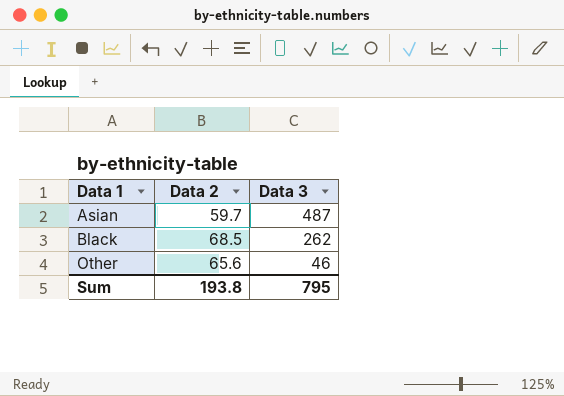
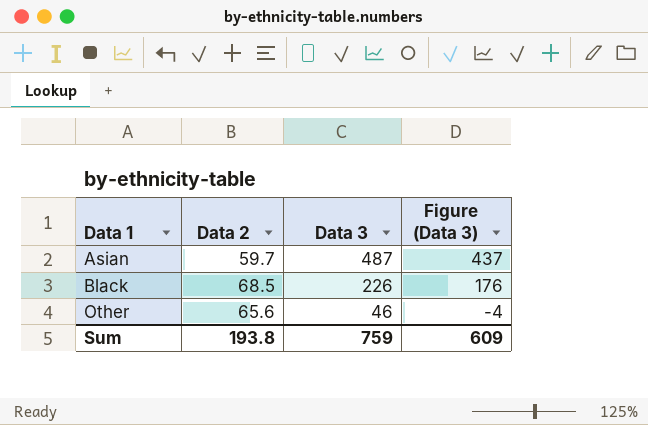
column Figure (Data 3) | formula: none -> [Data 3] - 50
Black | Data 3: 262 -> 226
Sum | Data 3: 795 -> 759

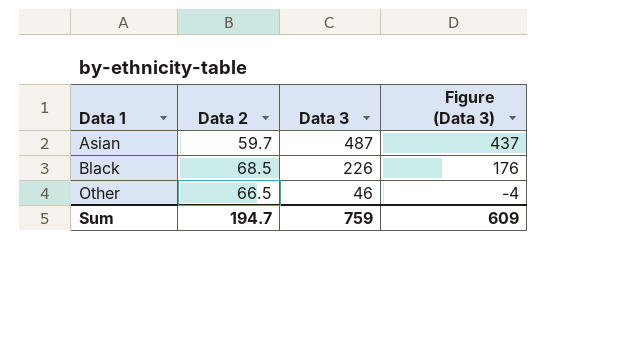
Other | Data 2: 65.6 -> 66.5
Sum | Data 2: 193.8 -> 194.7

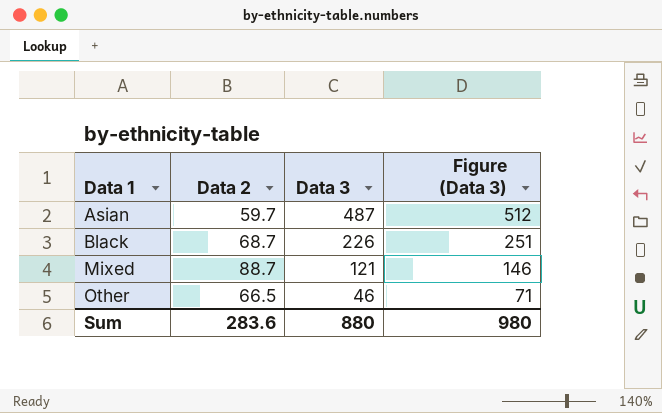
column Figure (Data 3) | formula: [Data 3] - 50 -> [Data 3] + 25
Black | Data 2: 68.5 -> 68.7
row Mixed: none -> 88.7 | 121 | 146
Sum | Data 2: 194.7 -> 283.6
Sum | Data 3: 759 -> 880
Sum | Figure (Data 3): 609 -> 980

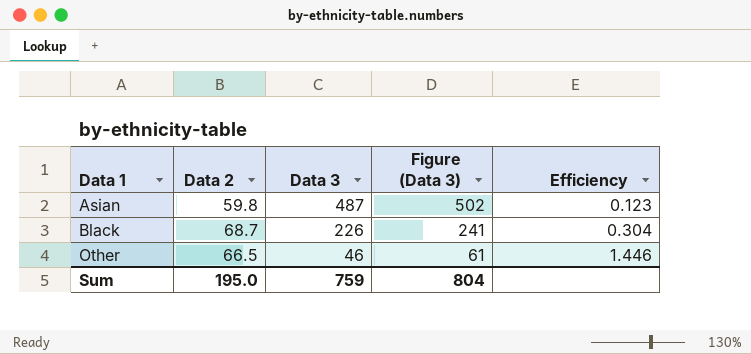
column Figure (Data 3) | formula: [Data 3] + 25 -> [Data 3] + 15
column Efficiency | formula: none -> [Data 2] / [Data 3]
row Mixed: 88.7 | 121 | 146 -> none
Asian | Data 2: 59.7 -> 59.8
Sum | Data 2: 283.6 -> 195.0
Sum | Data 3: 880 -> 759
Sum | Figure (Data 3): 980 -> 804

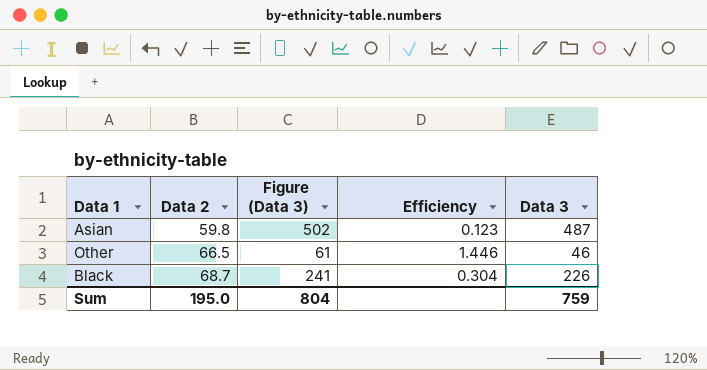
row order: Data 1 ascending -> Data 2 ascending
column Data 3 | position: 3 -> 5

